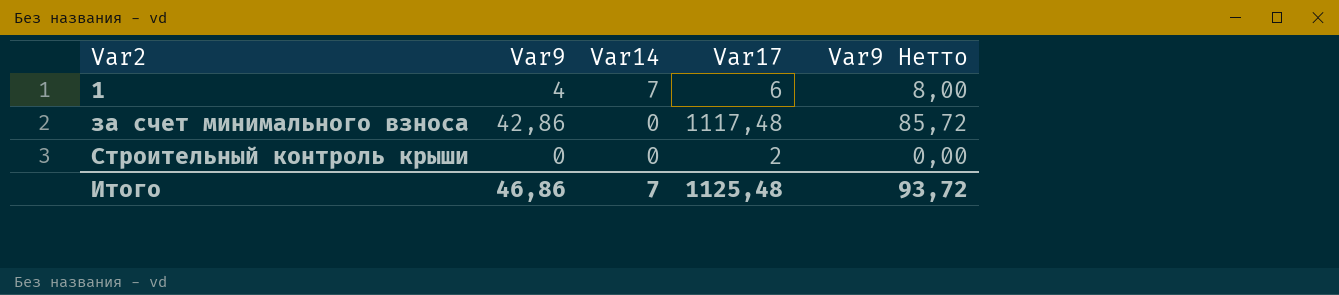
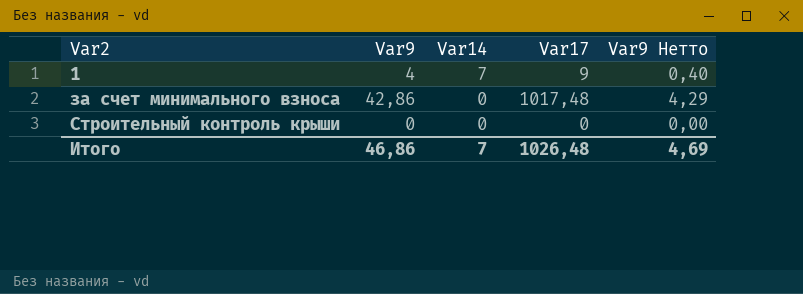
column Var9 Нетто | formula: [Var9] * 2 -> [Var9] * 0,1
1 | Var17: 6 -> 9
за счет минимального взноса | Var17: 1117,48 -> 1017,48
Строительный контроль крыши | Var17: 2 -> 0
Итого | Var17: 1125,48 -> 1026,48
Итого | Var9 Нетто: 93,72 -> 4,69

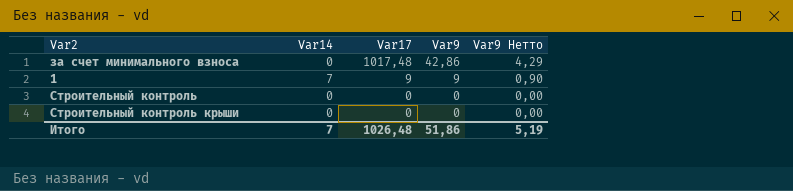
row order: Var2 ascending -> Var17 descending
column Var9 | position: 2 -> 4
1 | Var9: 4 -> 9
1 | Var9 Нетто: 0,40 -> 0,90
row Строительный контроль: none -> 0 | 0 | 0 | 0,00
Итого | Var9: 46,86 -> 51,86
Итого | Var9 Нетто: 4,69 -> 5,19

